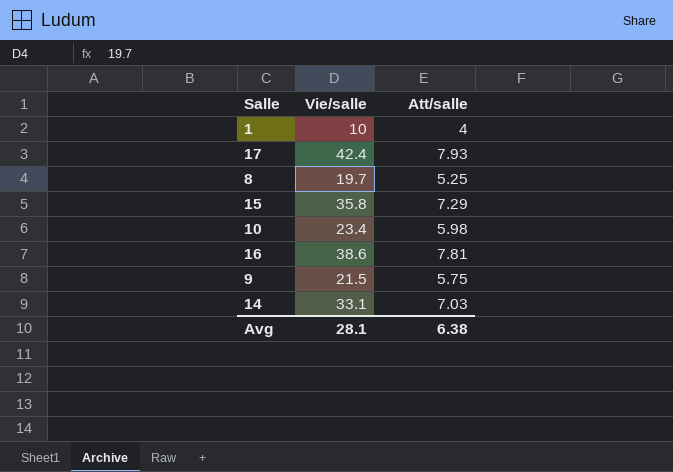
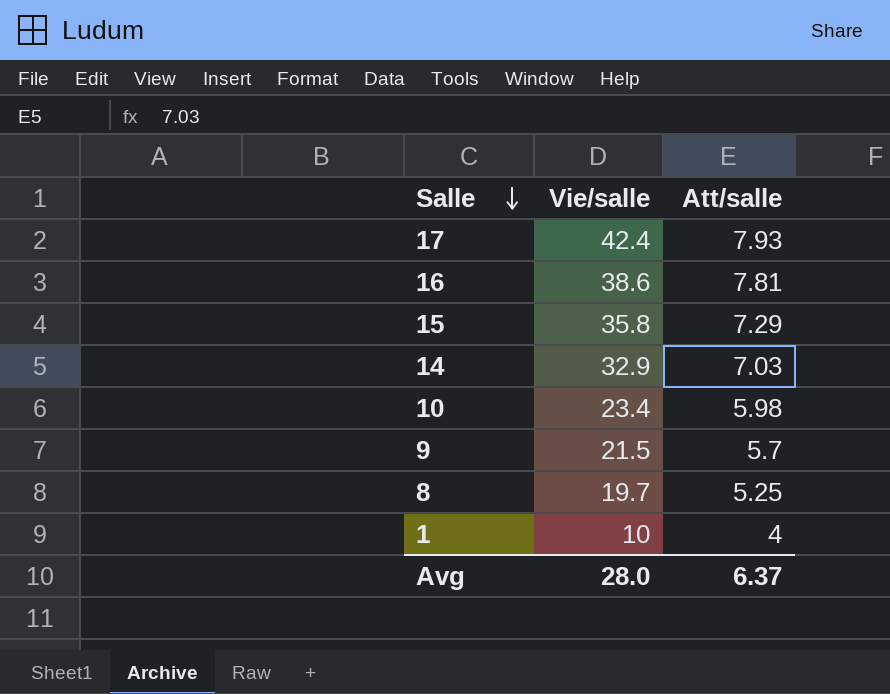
row order: none -> Salle descending
14 | Vie/salle: 33.1 -> 32.9
9 | Att/salle: 5.75 -> 5.7
Avg | Vie/salle: 28.1 -> 28.0
Avg | Att/salle: 6.38 -> 6.37

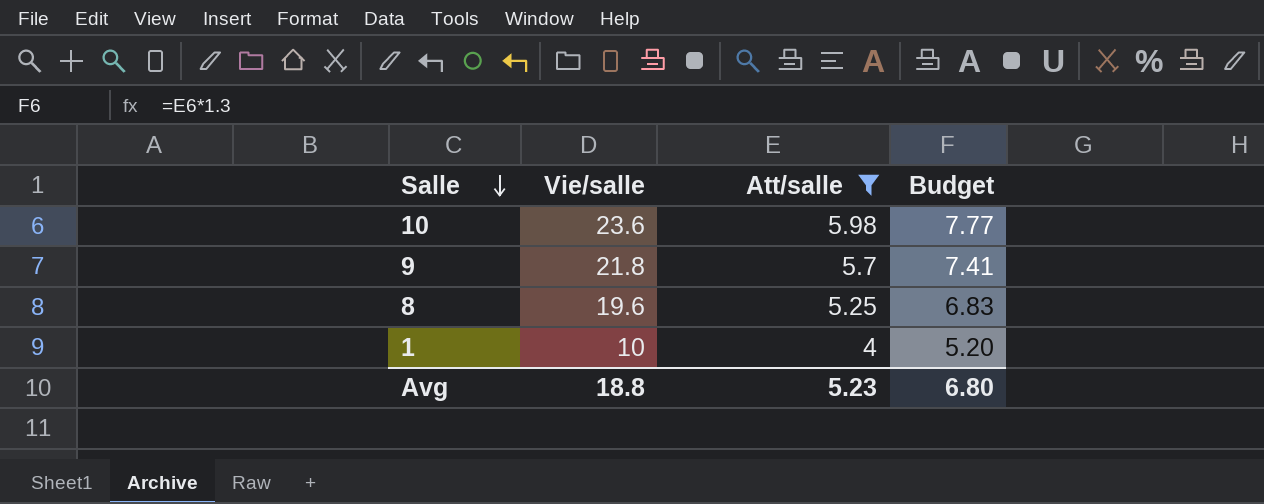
filter: none -> Att/salle <= 5.98
column Budget | formula: none -> [Att/salle] * 1.3
10 | Vie/salle: 23.4 -> 23.6
9 | Vie/salle: 21.5 -> 21.8
8 | Vie/salle: 19.7 -> 19.6
Avg | Vie/salle: 28.0 -> 18.8
Avg | Att/salle: 6.37 -> 5.23

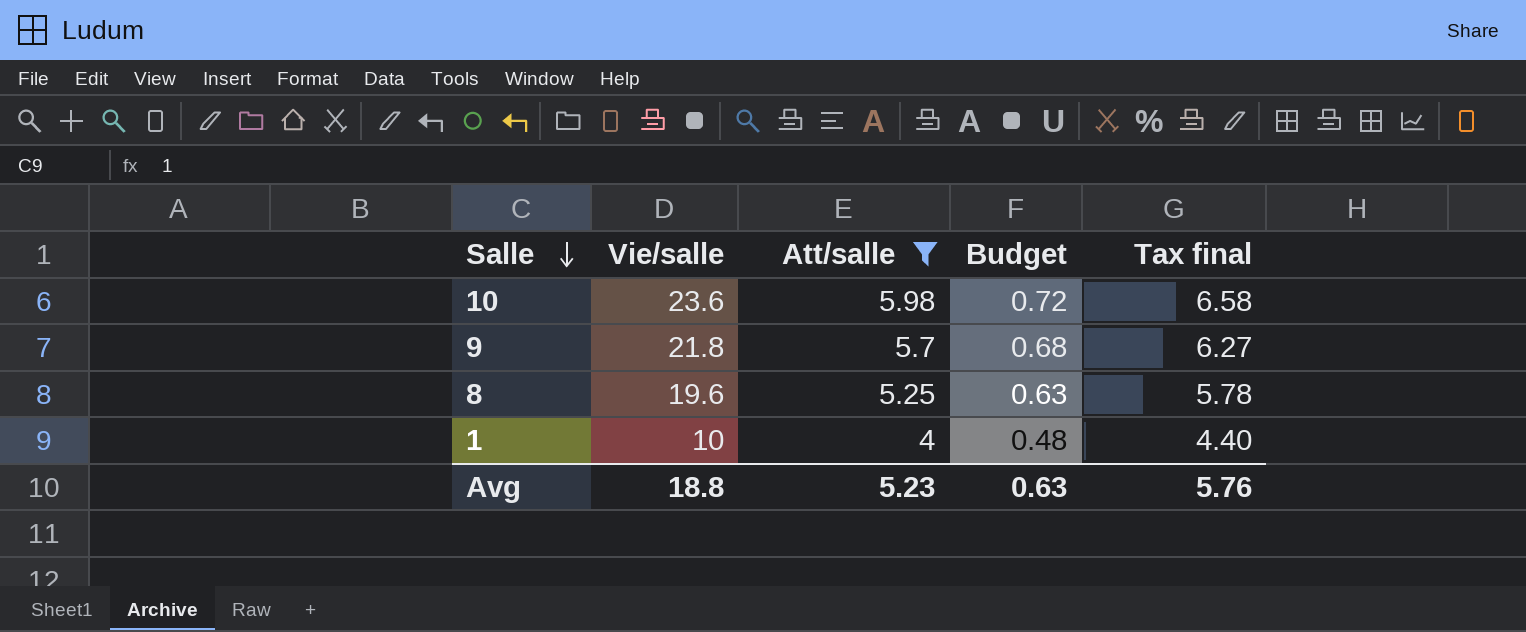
column Budget | formula: [Att/salle] * 1.3 -> [Att/salle] * 0.12
column Tax final | formula: none -> [Att/salle] * 1.1
Avg | Budget: 6.80 -> 0.63

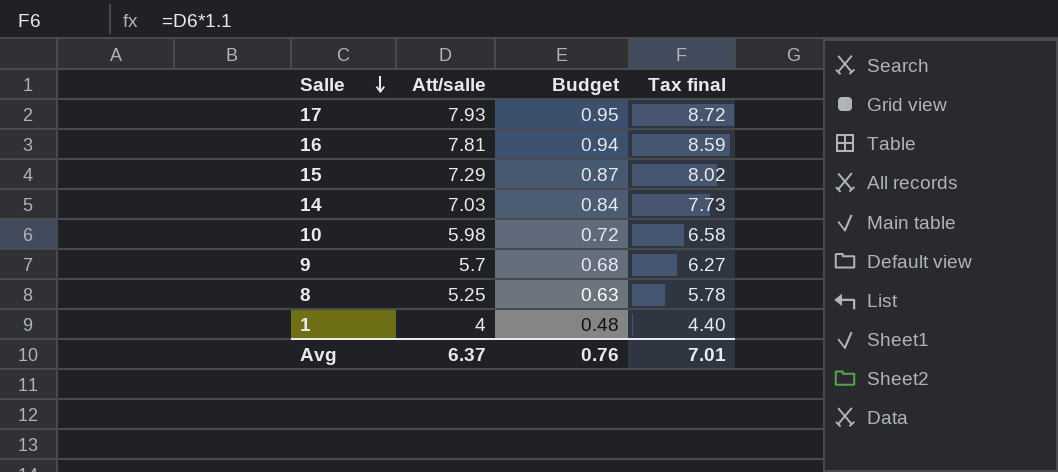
filter: Att/salle <= 5.98 -> none
column Vie/salle | position: 2 -> none
Avg | Att/salle: 5.23 -> 6.37
Avg | Budget: 0.63 -> 0.76
Avg | Tax final: 5.76 -> 7.01

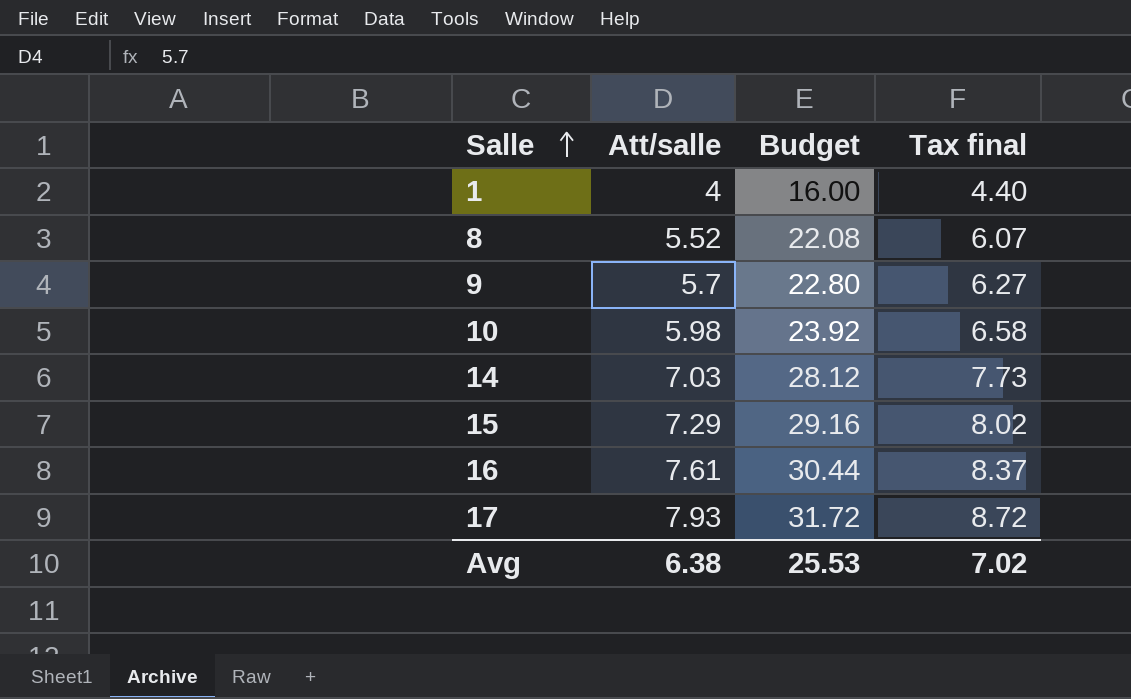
row order: Salle descending -> Salle ascending
column Budget | formula: [Att/salle] * 0.12 -> [Att/salle] * 4
8 | Att/salle: 5.25 -> 5.52
8 | Tax final: 5.78 -> 6.07
16 | Att/salle: 7.81 -> 7.61
16 | Tax final: 8.59 -> 8.37
Avg | Att/salle: 6.37 -> 6.38
Avg | Budget: 0.76 -> 25.53
Avg | Tax final: 7.01 -> 7.02

